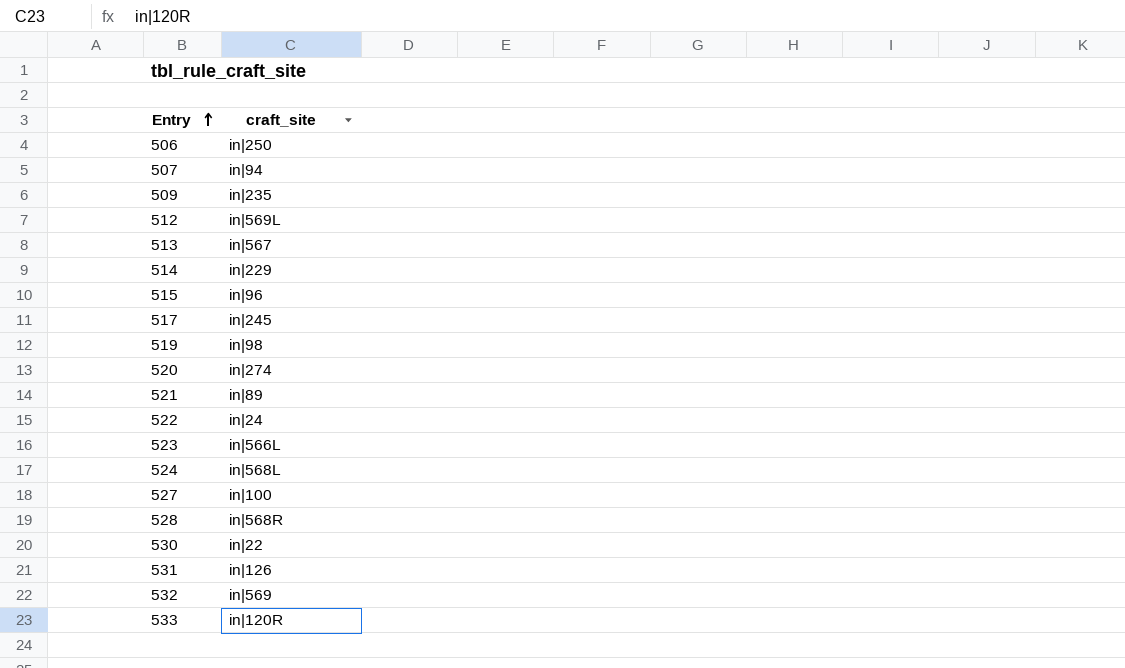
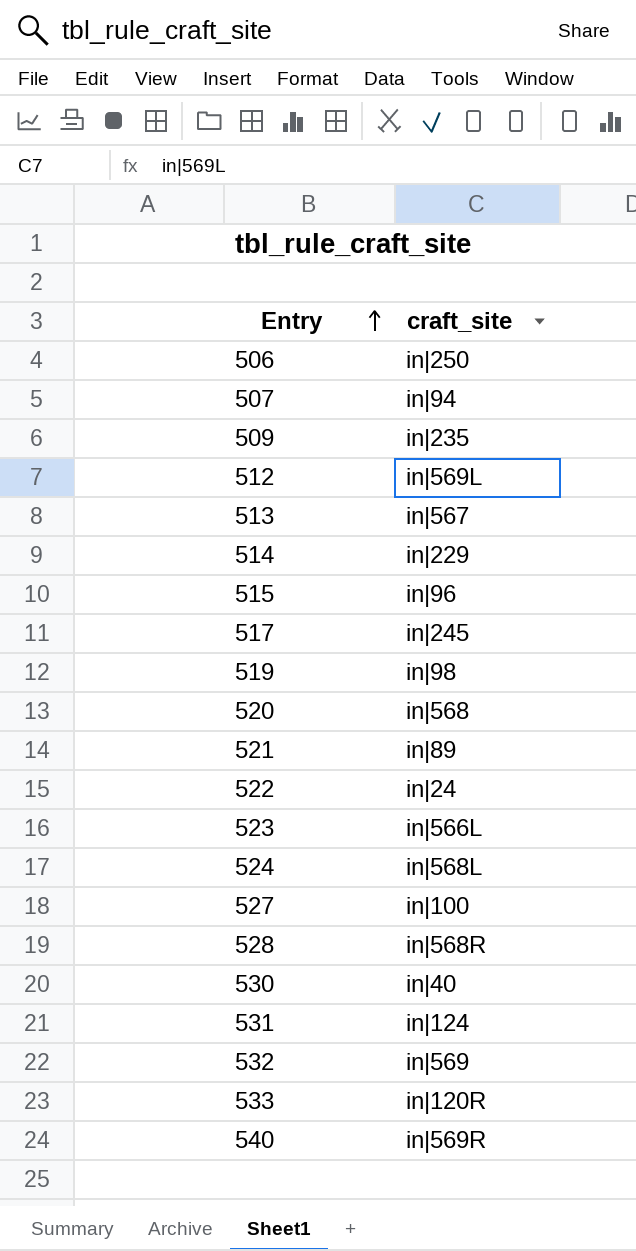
520 | craft_site: in|274 -> in|568
530 | craft_site: in|22 -> in|40
531 | craft_site: in|126 -> in|124
row 540: none -> in|569R

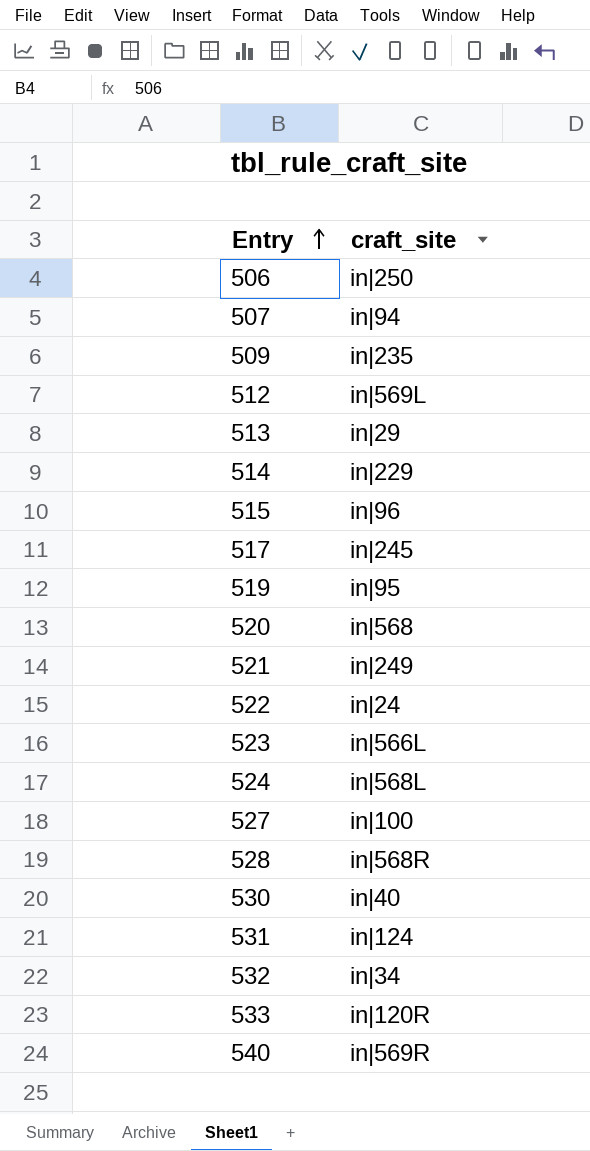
513 | craft_site: in|567 -> in|29
519 | craft_site: in|98 -> in|95
521 | craft_site: in|89 -> in|249
532 | craft_site: in|569 -> in|34

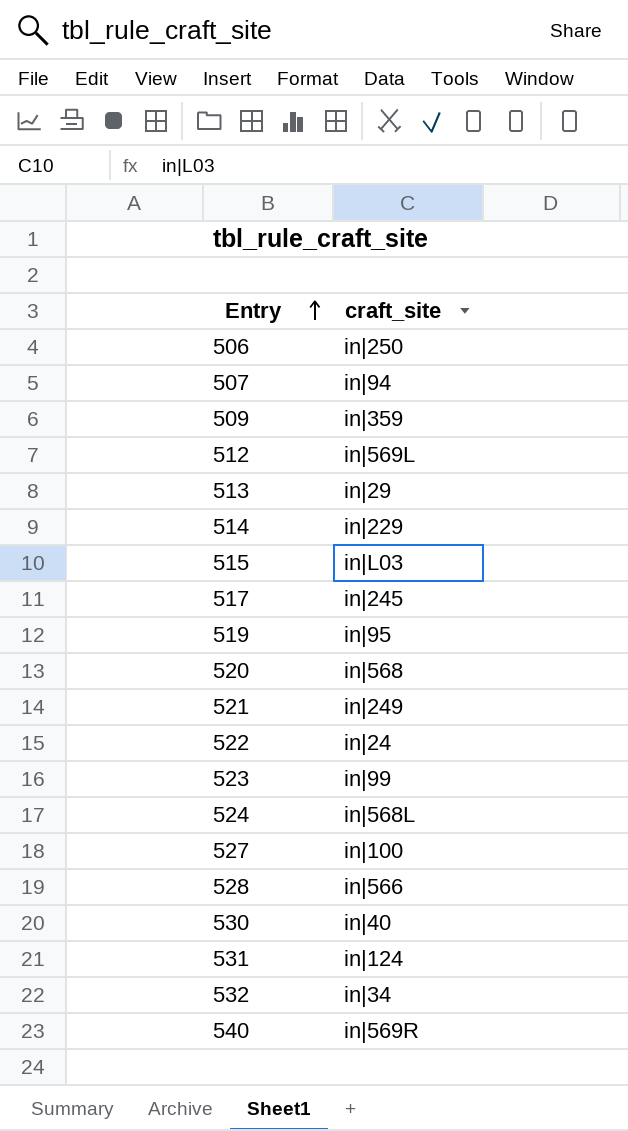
row 533: in|120R -> none
509 | craft_site: in|235 -> in|359
515 | craft_site: in|96 -> in|L03
523 | craft_site: in|566L -> in|99
528 | craft_site: in|568R -> in|566

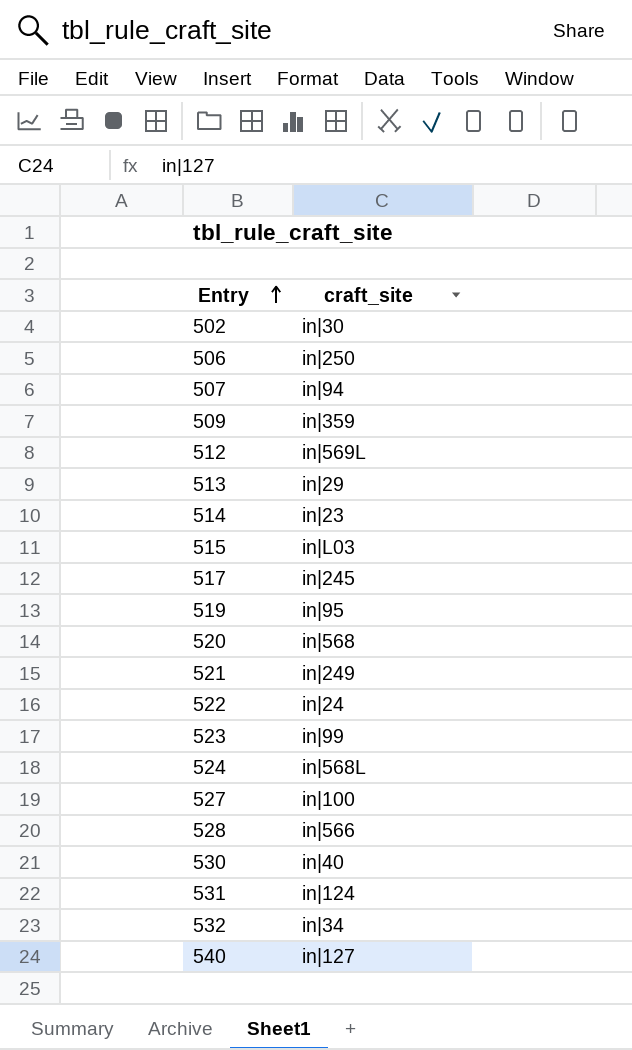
row 502: none -> in|30
514 | craft_site: in|229 -> in|23
540 | craft_site: in|569R -> in|127

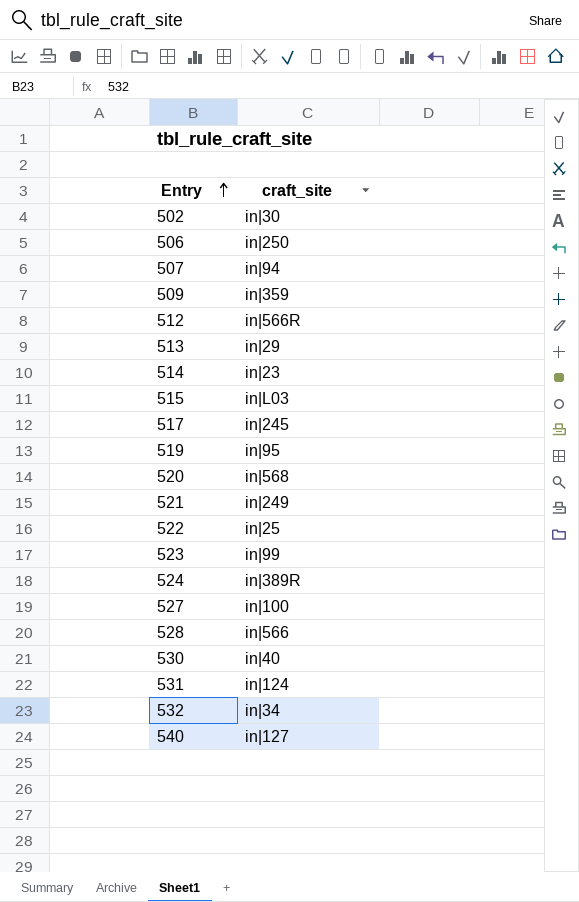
512 | craft_site: in|569L -> in|566R
522 | craft_site: in|24 -> in|25
524 | craft_site: in|568L -> in|389R

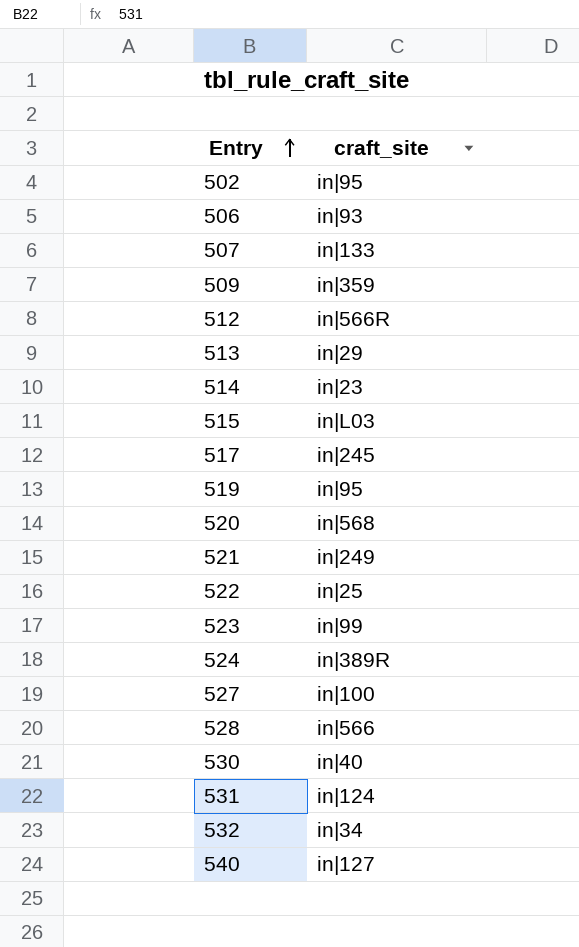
502 | craft_site: in|30 -> in|95
506 | craft_site: in|250 -> in|93
507 | craft_site: in|94 -> in|133

